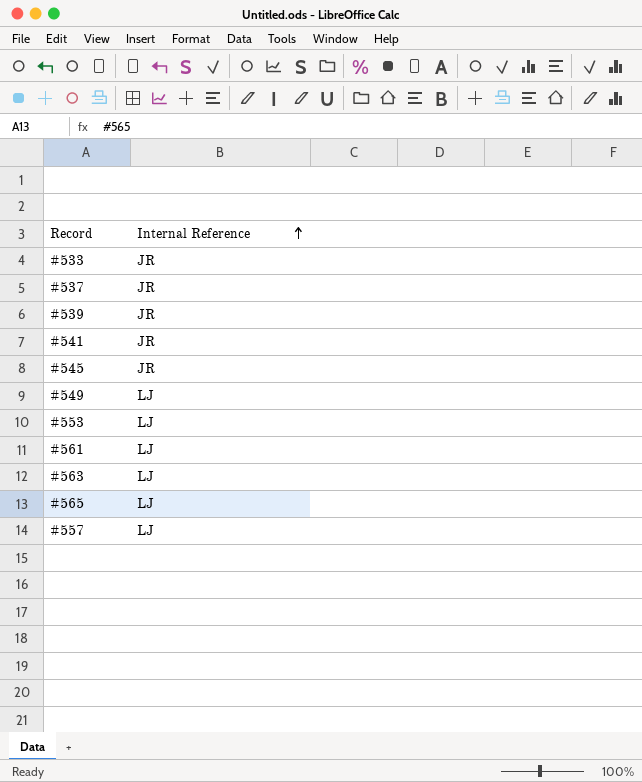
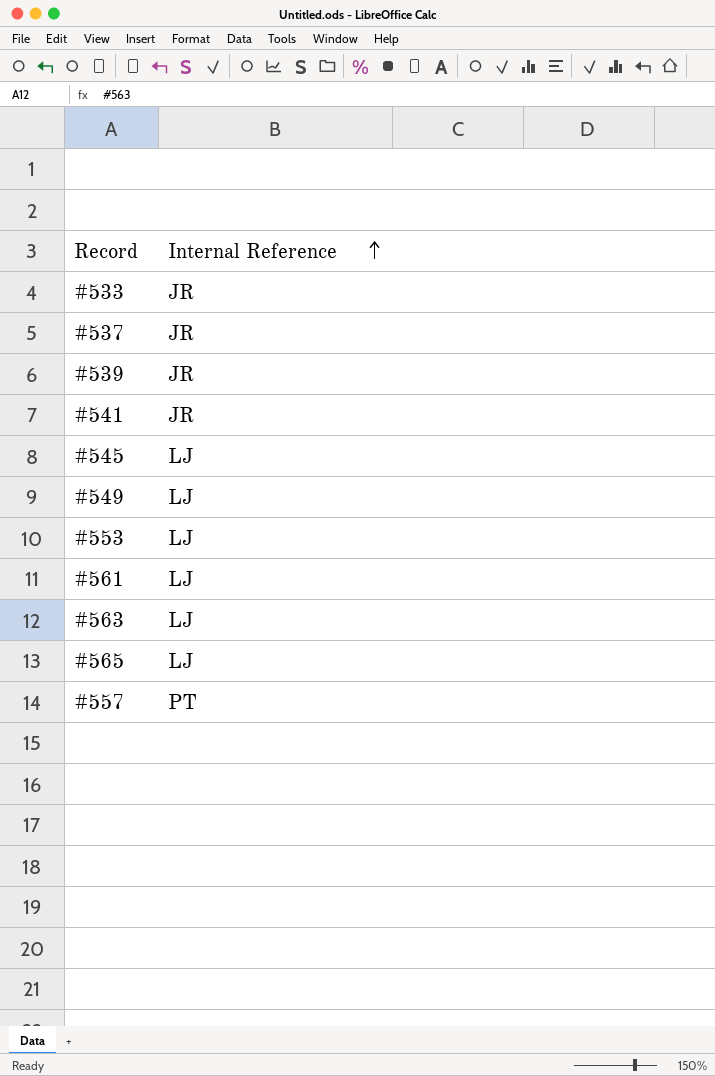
#545 | Internal Reference: JR -> LJ
#557 | Internal Reference: LJ -> PT

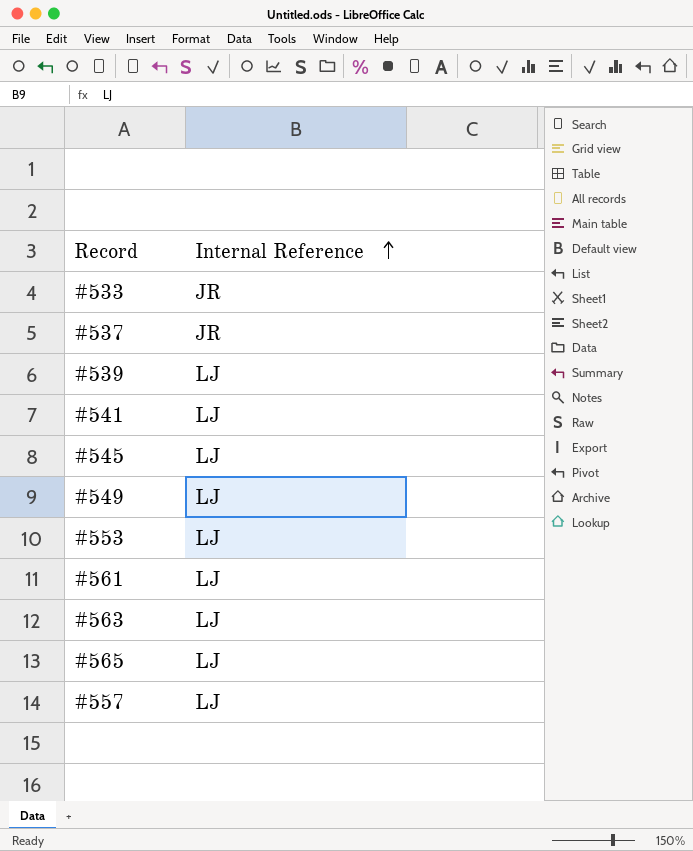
#539 | Internal Reference: JR -> LJ
#541 | Internal Reference: JR -> LJ
#557 | Internal Reference: PT -> LJ

